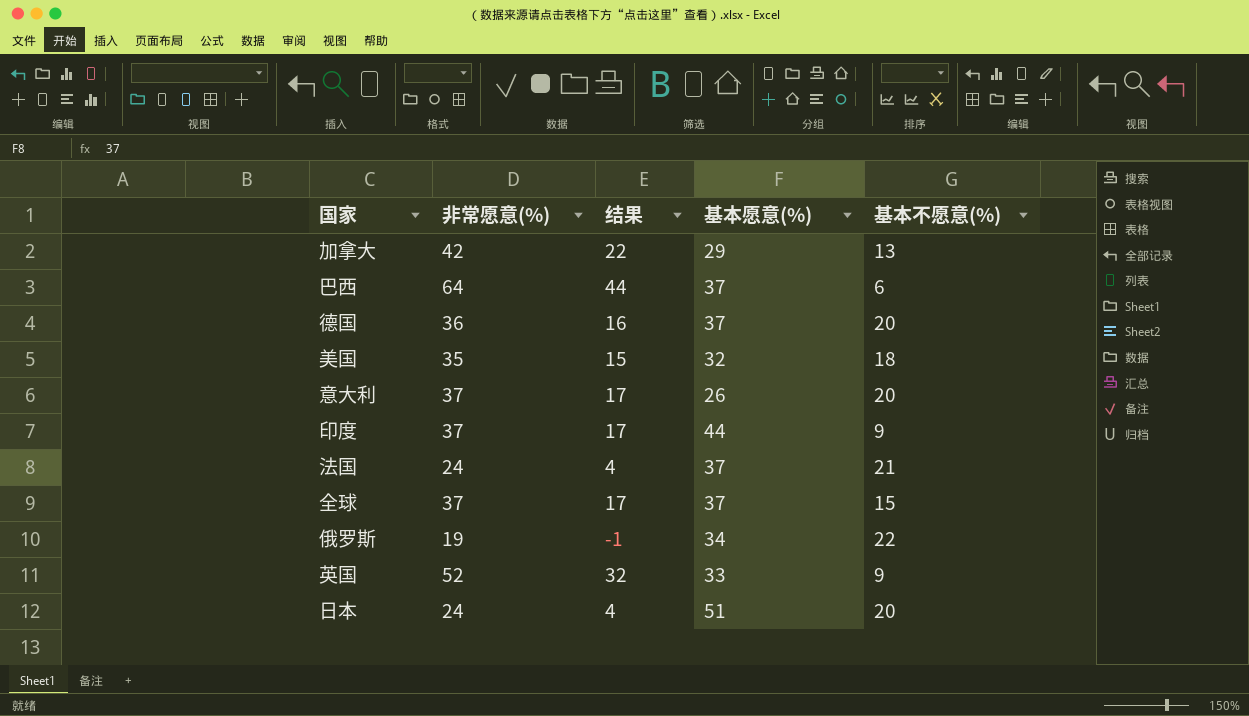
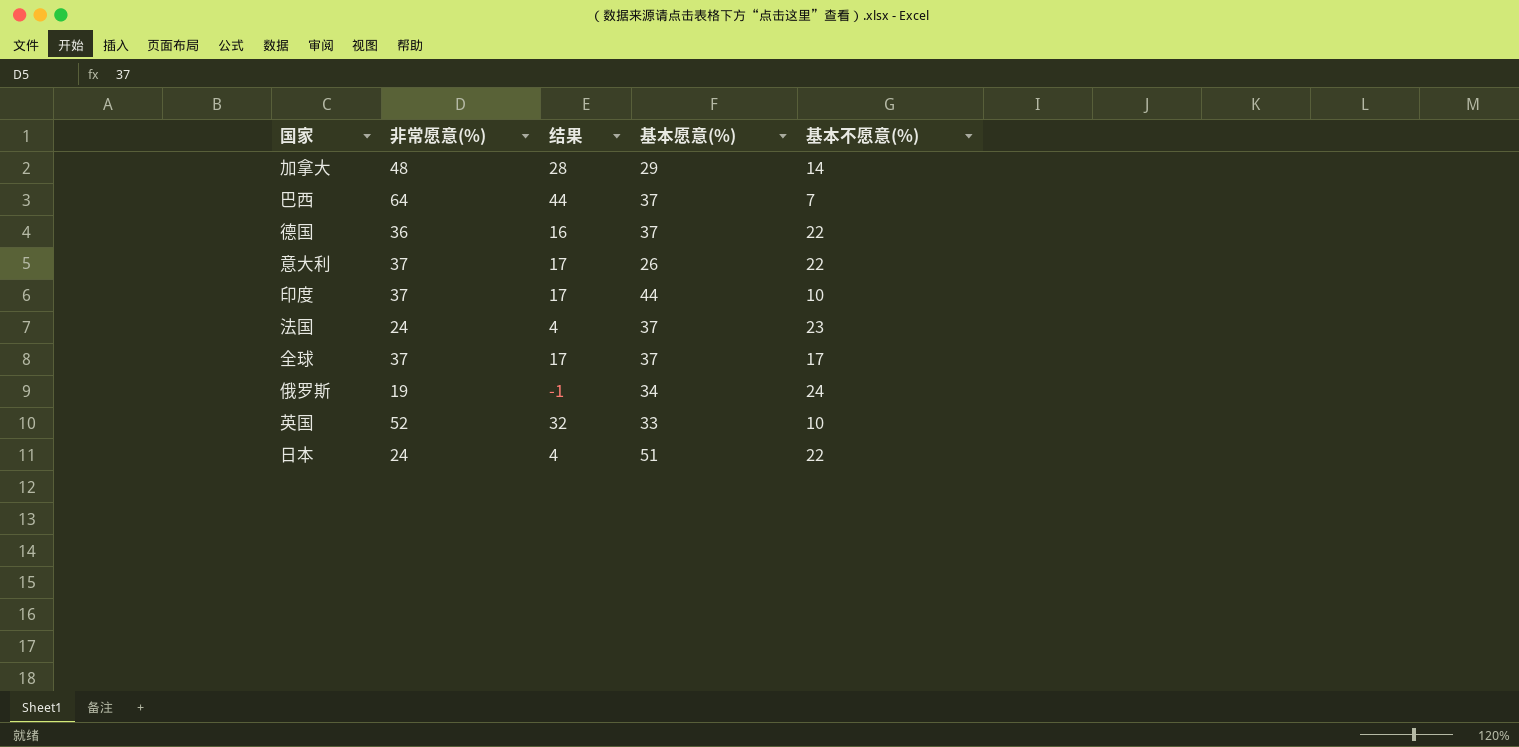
row 美国: 35 | 15 | 32 | 18 -> none
加拿大 | 非常愿意(%): 42 -> 48
加拿大 | 结果: 22 -> 28
加拿大 | 基本不愿意(%): 13 -> 14
巴西 | 基本不愿意(%): 6 -> 7
德国 | 基本不愿意(%): 20 -> 22
意大利 | 基本不愿意(%): 20 -> 22
印度 | 基本不愿意(%): 9 -> 10
法国 | 基本不愿意(%): 21 -> 23
全球 | 基本不愿意(%): 15 -> 17
俄罗斯 | 基本不愿意(%): 22 -> 24
英国 | 基本不愿意(%): 9 -> 10
日本 | 基本不愿意(%): 20 -> 22

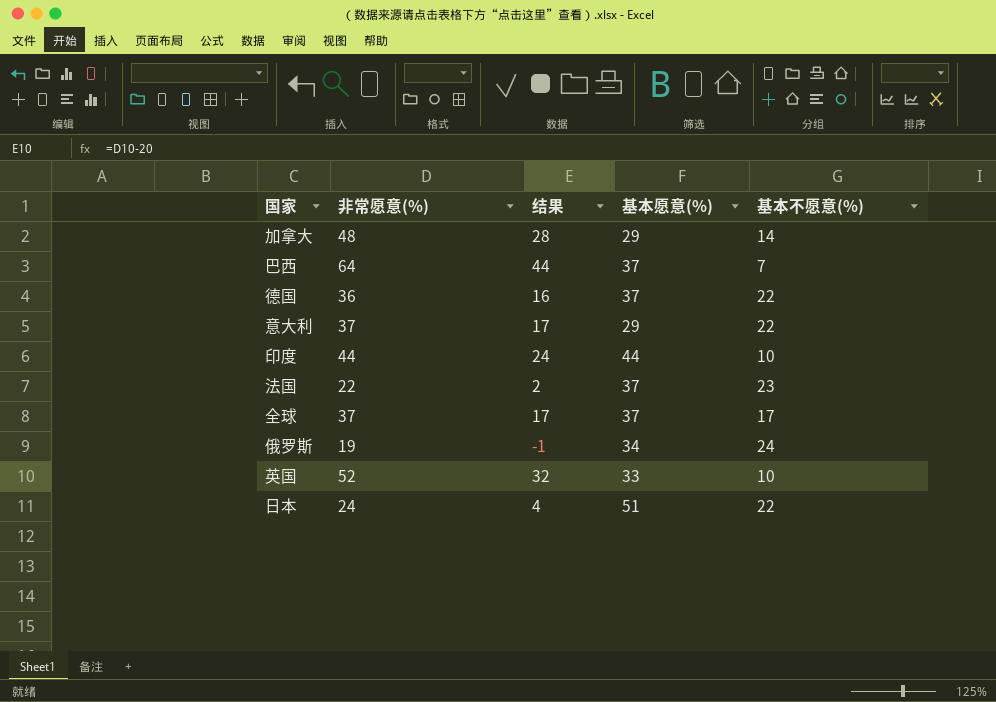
意大利 | 基本愿意(%): 26 -> 29
印度 | 非常愿意(%): 37 -> 44
印度 | 结果: 17 -> 24
法国 | 非常愿意(%): 24 -> 22
法国 | 结果: 4 -> 2

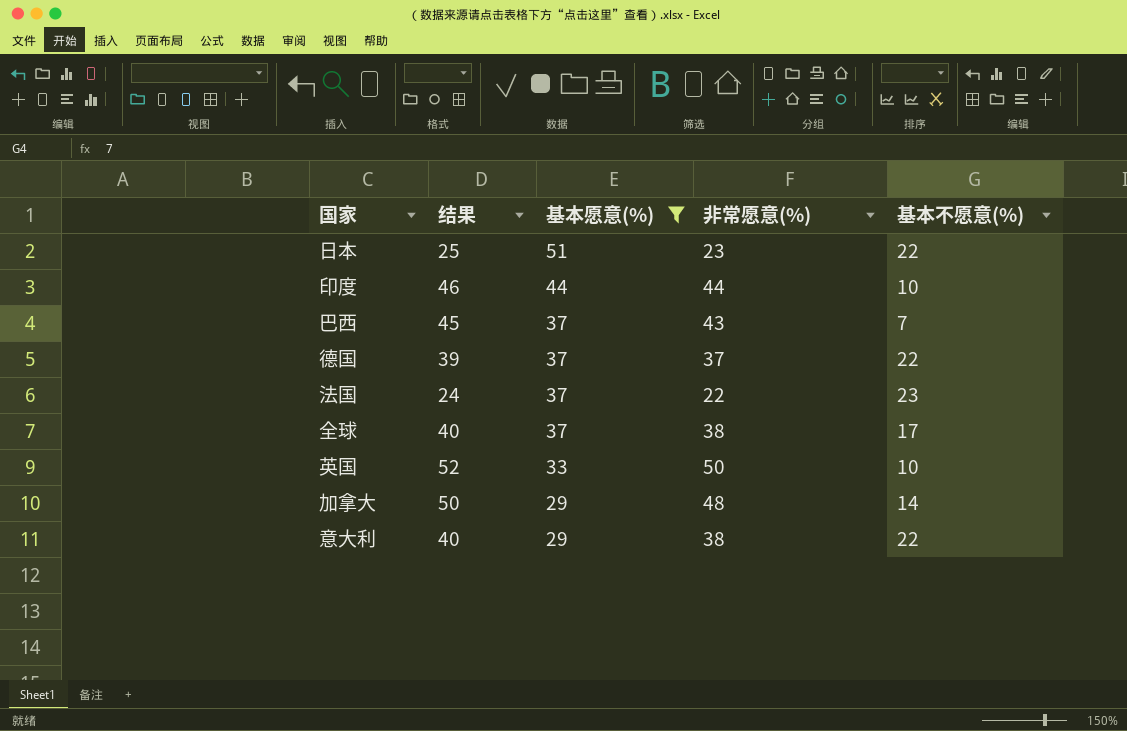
filter: none -> 基本愿意(%) != 34
row order: none -> 基本愿意(%) descending
column 结果 | formula: [非常愿意(%)] - 20 -> [非常愿意(%)] + 2
column 非常愿意(%) | position: 2 -> 4
日本 | 非常愿意(%): 24 -> 23
巴西 | 非常愿意(%): 64 -> 43
德国 | 非常愿意(%): 36 -> 37
全球 | 非常愿意(%): 37 -> 38
英国 | 非常愿意(%): 52 -> 50
意大利 | 非常愿意(%): 37 -> 38

